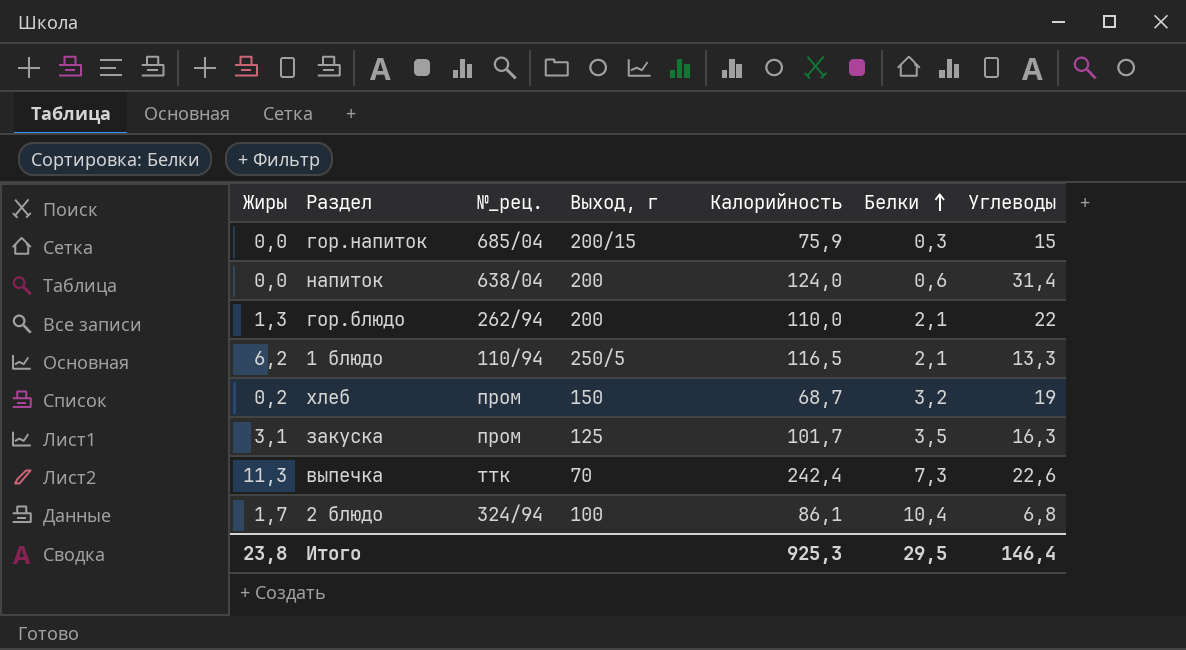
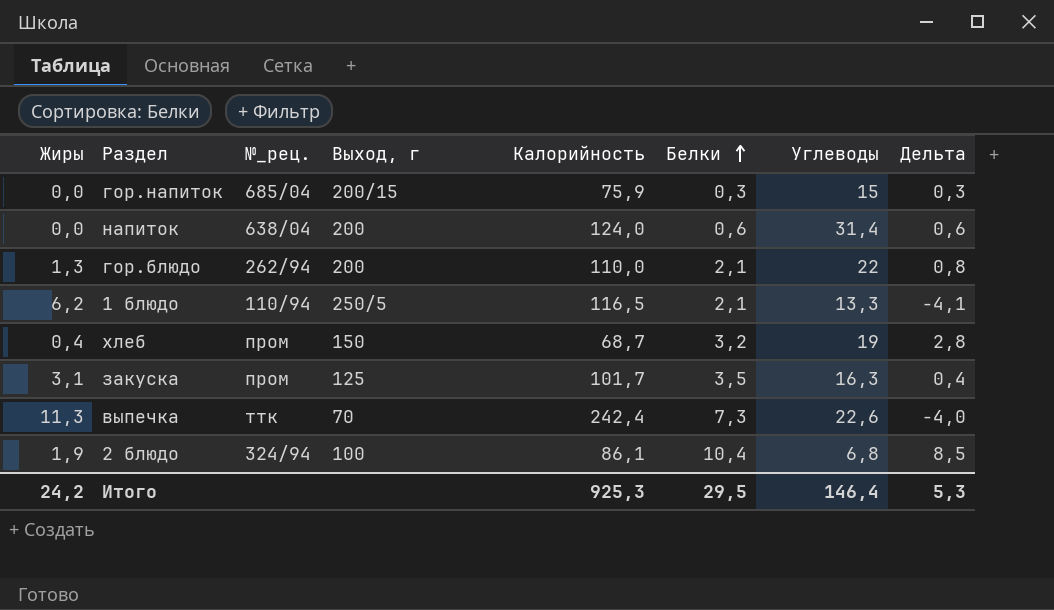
column Дельта | formula: none -> [Белки] - [Жиры]
хлеб | Жиры: 0,2 -> 0,4
2 блюдо | Жиры: 1,7 -> 1,9
Итого | Жиры: 23,8 -> 24,2

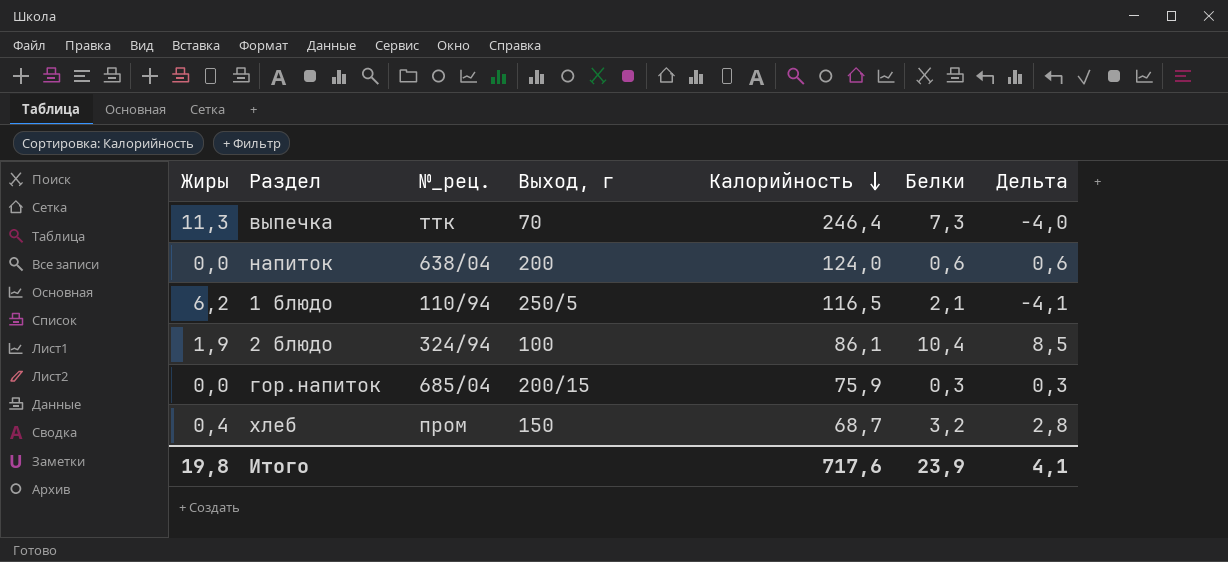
row order: Белки ascending -> Калорийность descending
column Углеводы | position: 7 -> none
row гор.блюдо: 1,3 | 262/94 | 200 | 110,0 | 2,1 | 22 | 0,8 -> none
row закуска: 3,1 | пром | 125 | 101,7 | 3,5 | 16,3 | 0,4 -> none
выпечка | Калорийность: 242,4 -> 246,4
Итого | Жиры: 24,2 -> 19,8
Итого | Калорийность: 925,3 -> 717,6
Итого | Белки: 29,5 -> 23,9
Итого | Дельта: 5,3 -> 4,1

